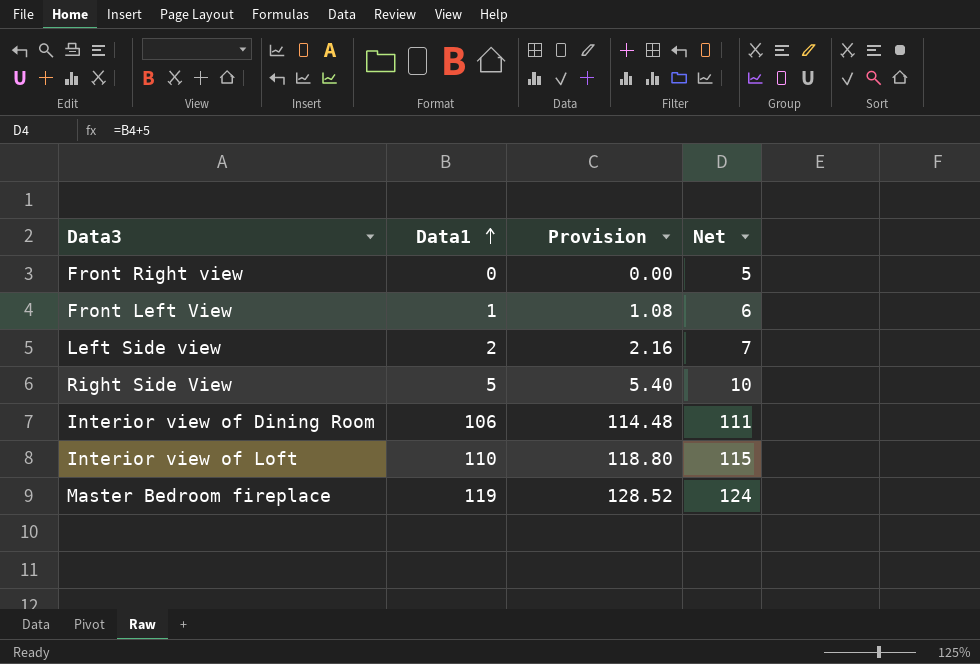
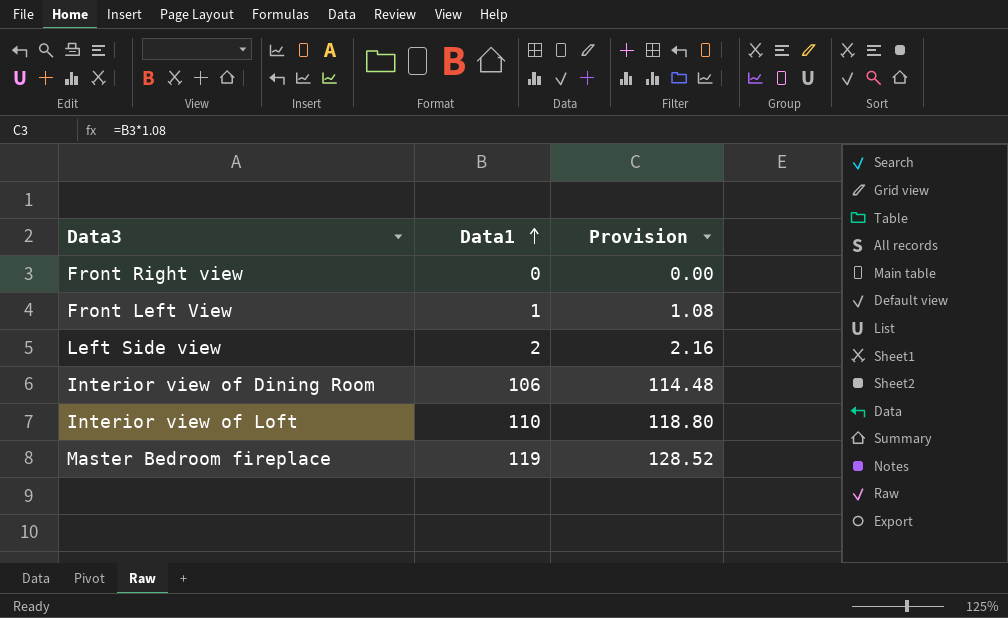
column Net | formula: [Data1] + 5 -> none
row Right Side View: 5 | 5.40 | 10 -> none

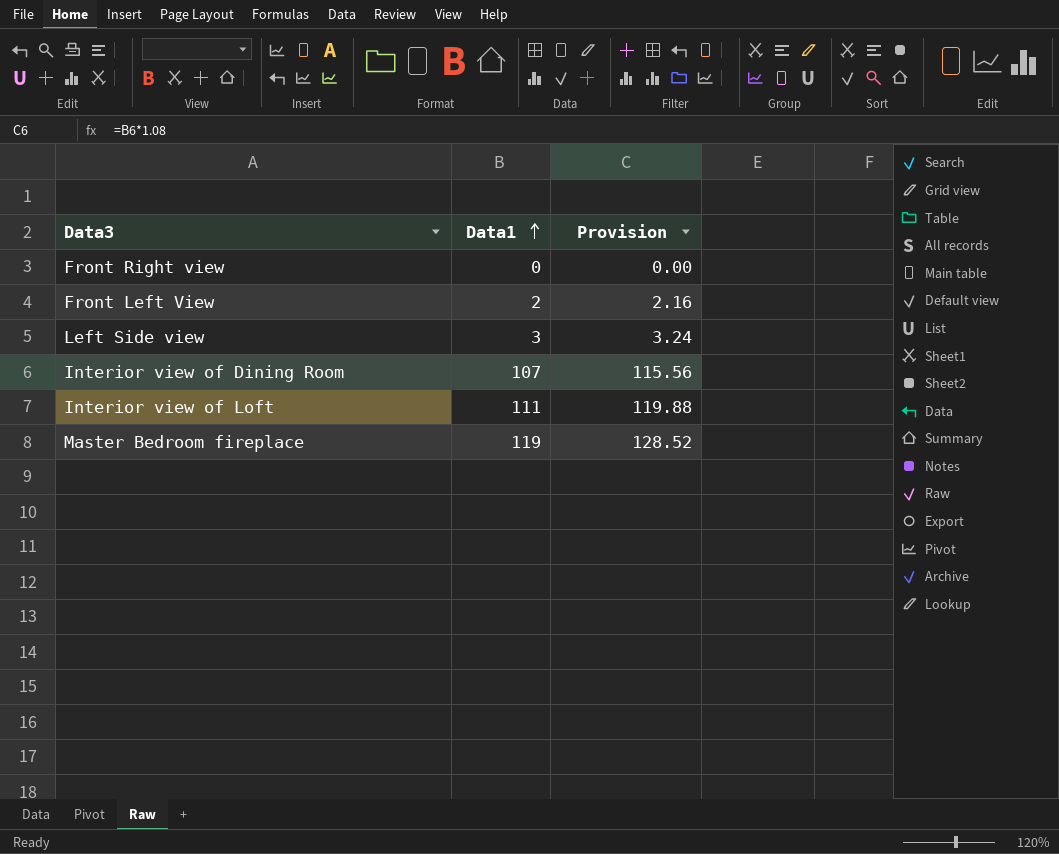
Front Left View | Data1: 1 -> 2
Front Left View | Provision: 1.08 -> 2.16
Left Side view | Data1: 2 -> 3
Left Side view | Provision: 2.16 -> 3.24
Interior view of Dining Room | Data1: 106 -> 107
Interior view of Dining Room | Provision: 114.48 -> 115.56
Interior view of Loft | Data1: 110 -> 111
Interior view of Loft | Provision: 118.80 -> 119.88

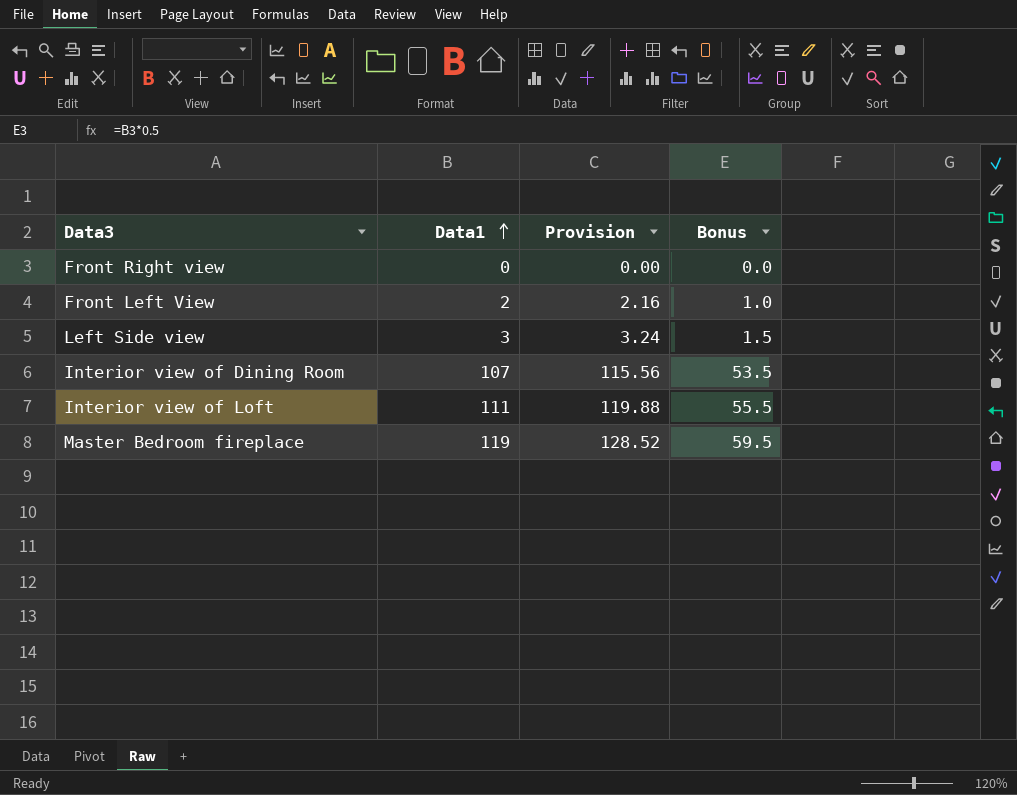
column Bonus | formula: none -> [Data1] * 0.5

